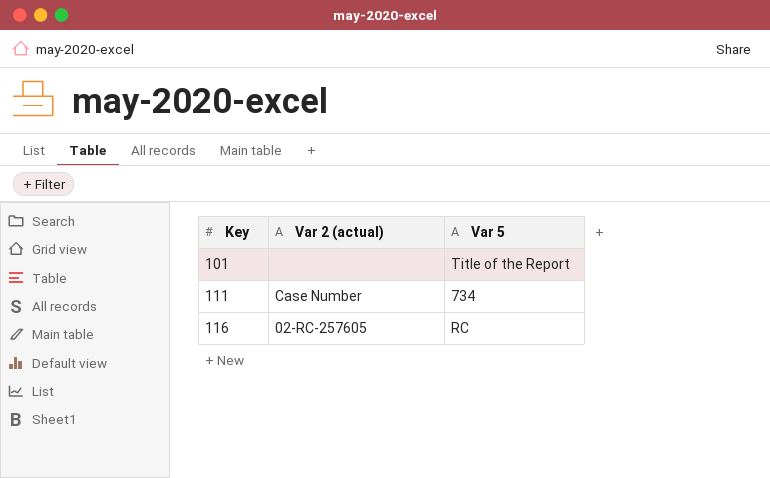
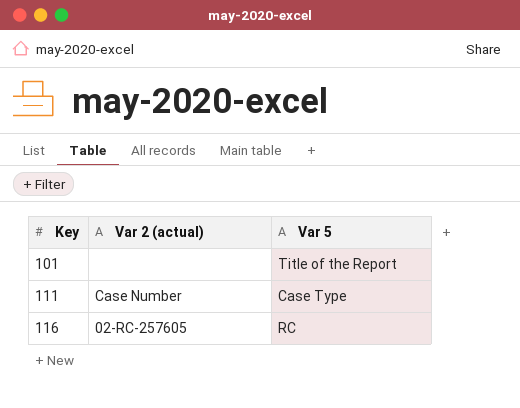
111 | Var 5: 734 -> Case Type

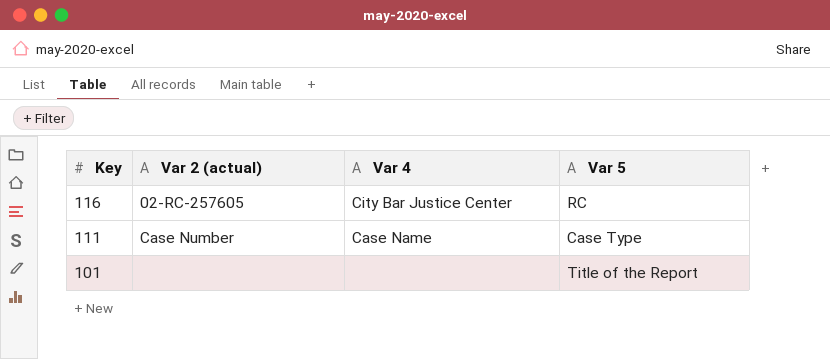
row order: Key ascending -> Key descending
column Var 4 | position: none -> 3

